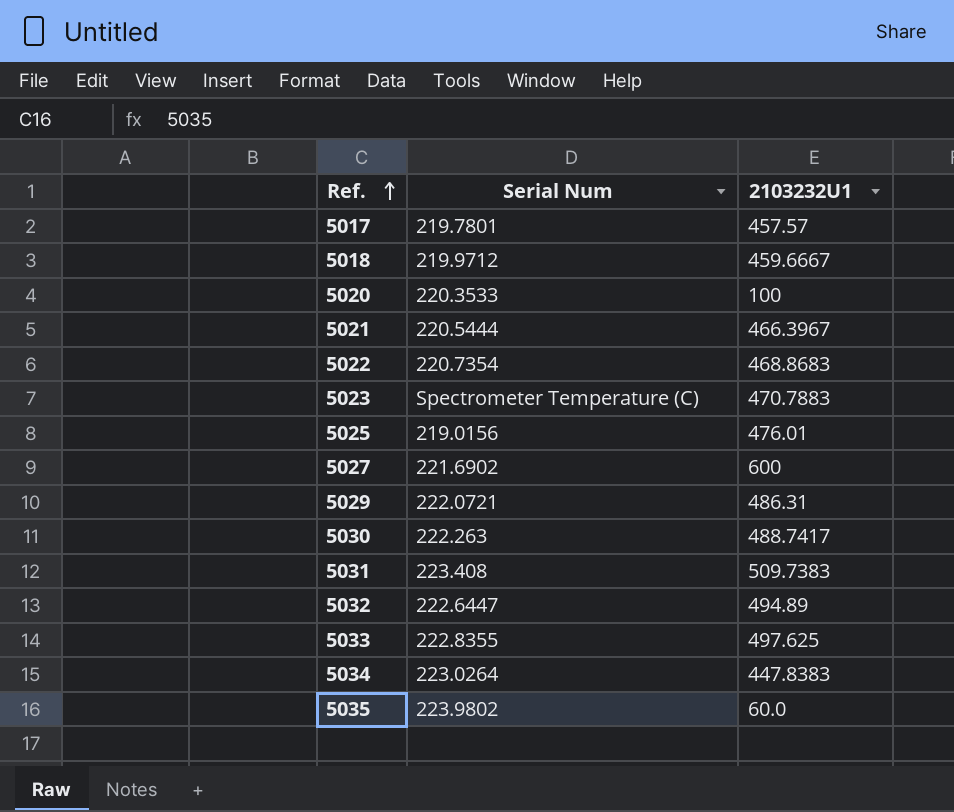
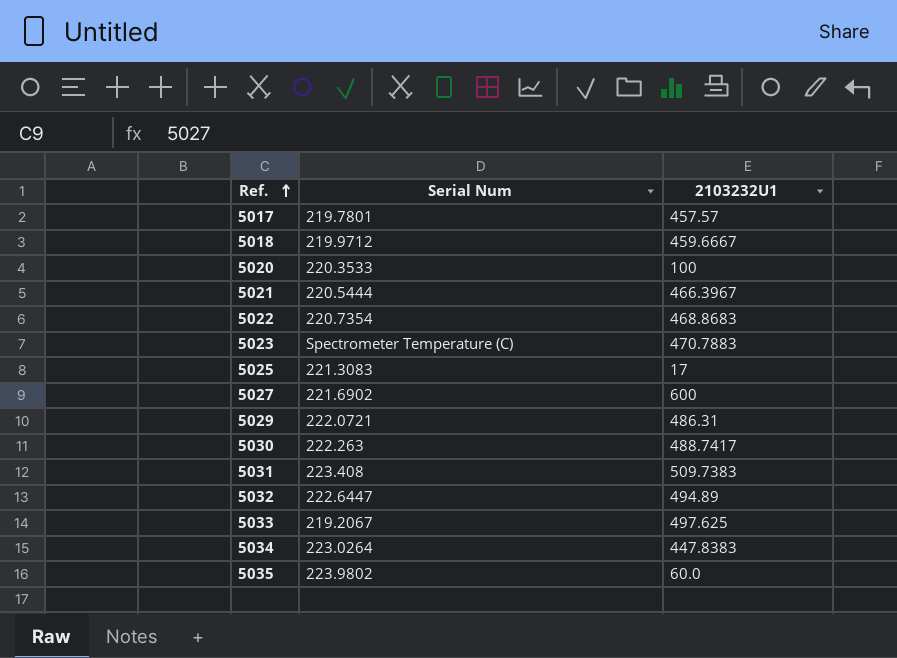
5025 | Serial Num: 219.0156 -> 221.3083
5025 | 2103232U1: 476.01 -> 17
5033 | Serial Num: 222.8355 -> 219.2067

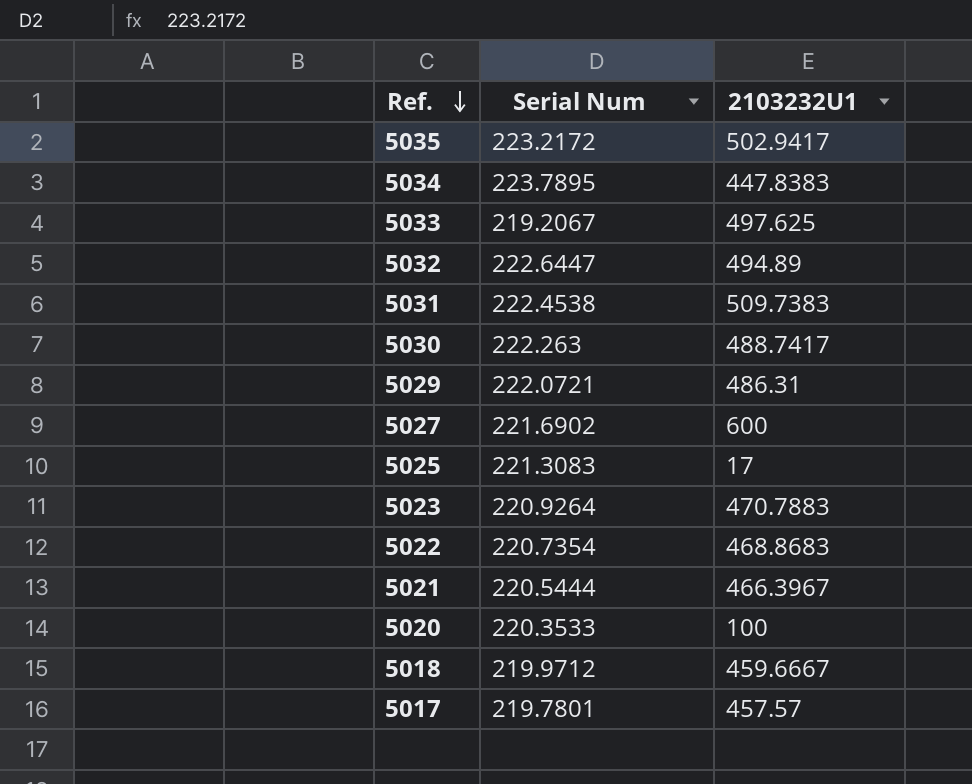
row order: Ref. ascending -> Ref. descending
5035 | Serial Num: 223.9802 -> 223.2172
5035 | 2103232U1: 60.0 -> 502.9417
5034 | Serial Num: 223.0264 -> 223.7895
5031 | Serial Num: 223.408 -> 222.4538
5023 | Serial Num: Spectrometer Temperature (C) -> 220.9264

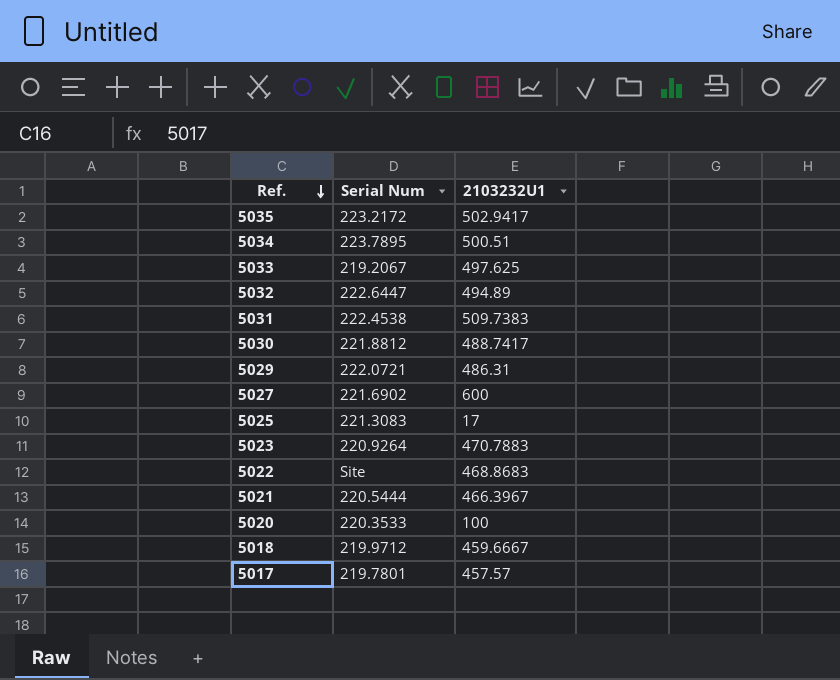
5034 | 2103232U1: 447.8383 -> 500.51
5030 | Serial Num: 222.263 -> 221.8812
5022 | Serial Num: 220.7354 -> Site

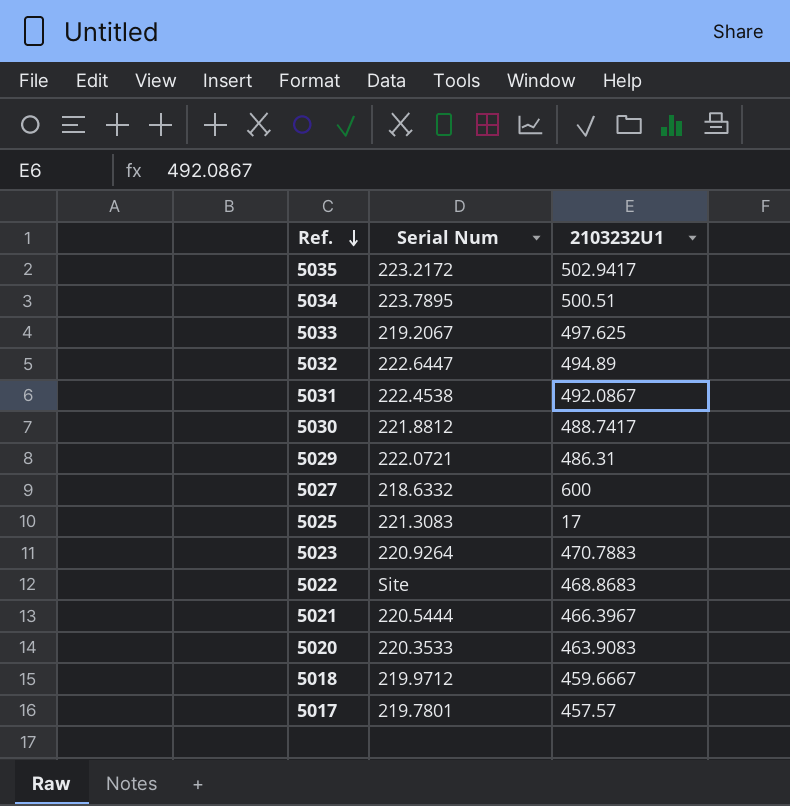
5031 | 2103232U1: 509.7383 -> 492.0867
5027 | Serial Num: 221.6902 -> 218.6332
5020 | 2103232U1: 100 -> 463.9083

